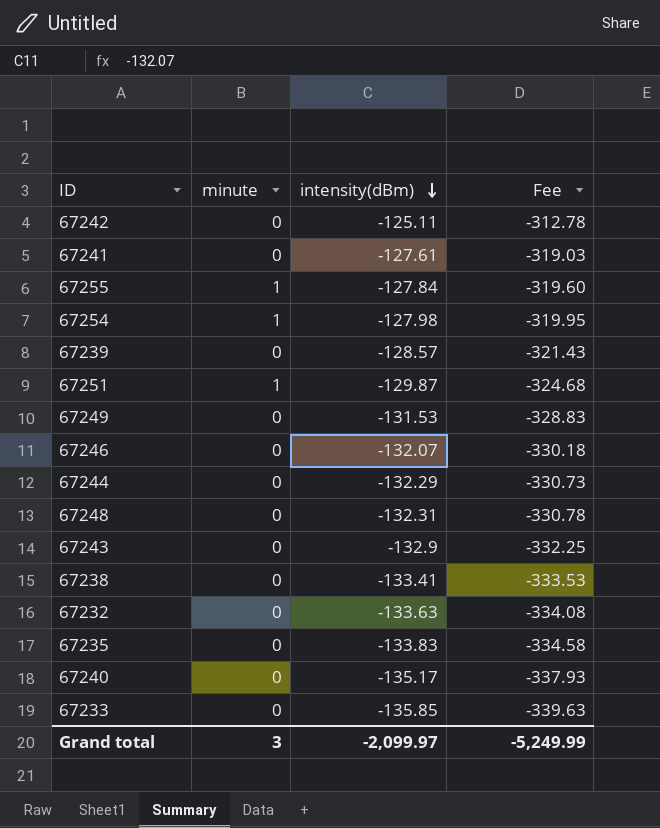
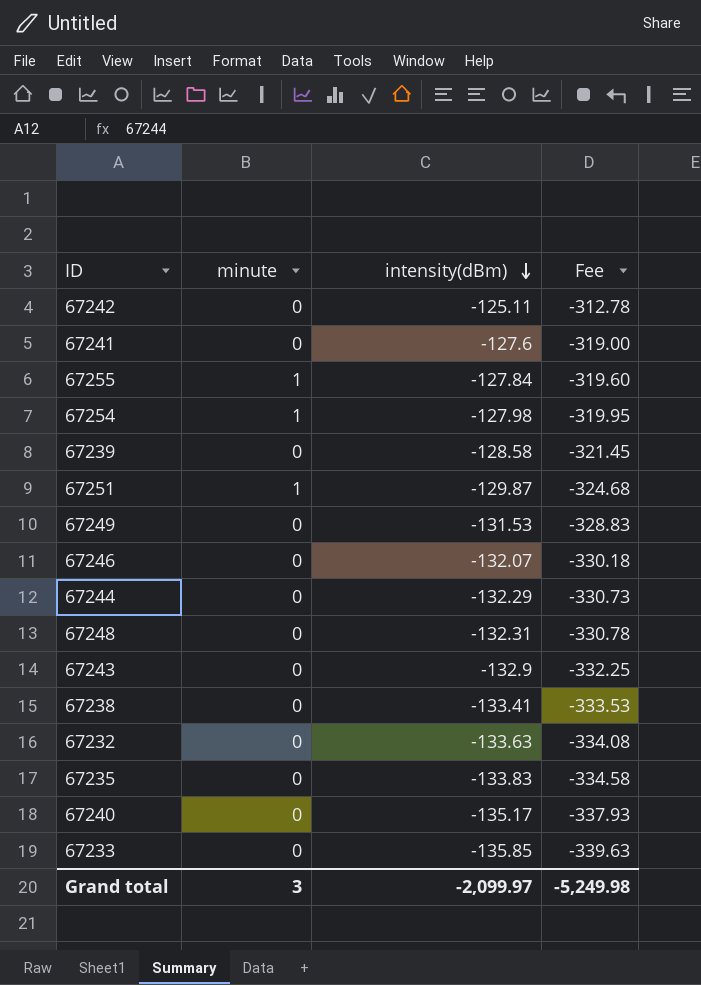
67241 | intensity(dBm): -127.61 -> -127.6
67241 | Fee: -319.03 -> -319.00
67239 | intensity(dBm): -128.57 -> -128.58
67239 | Fee: -321.43 -> -321.45
Grand total | Fee: -5,249.99 -> -5,249.98

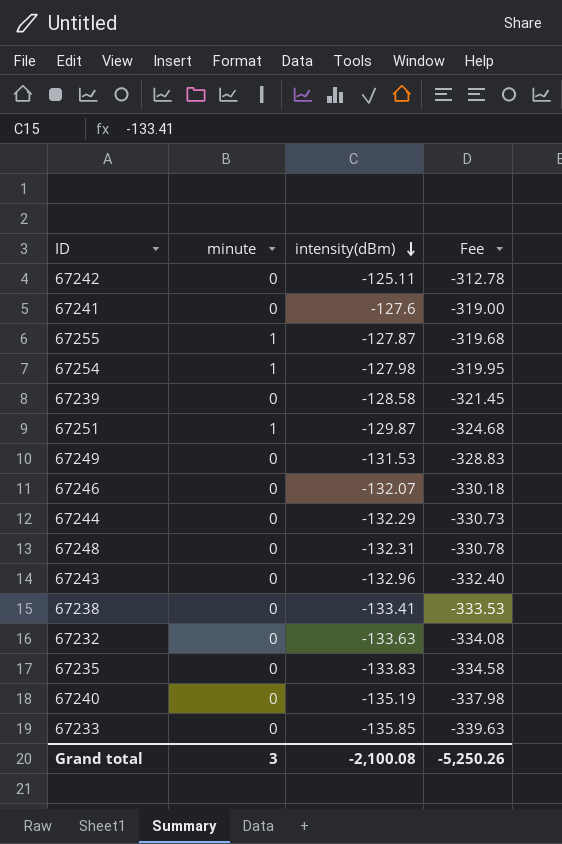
67255 | intensity(dBm): -127.84 -> -127.87
67255 | Fee: -319.60 -> -319.68
67243 | intensity(dBm): -132.9 -> -132.96
67243 | Fee: -332.25 -> -332.40
67240 | intensity(dBm): -135.17 -> -135.19
67240 | Fee: -337.93 -> -337.98
Grand total | intensity(dBm): -2,099.97 -> -2,100.08
Grand total | Fee: -5,249.98 -> -5,250.26

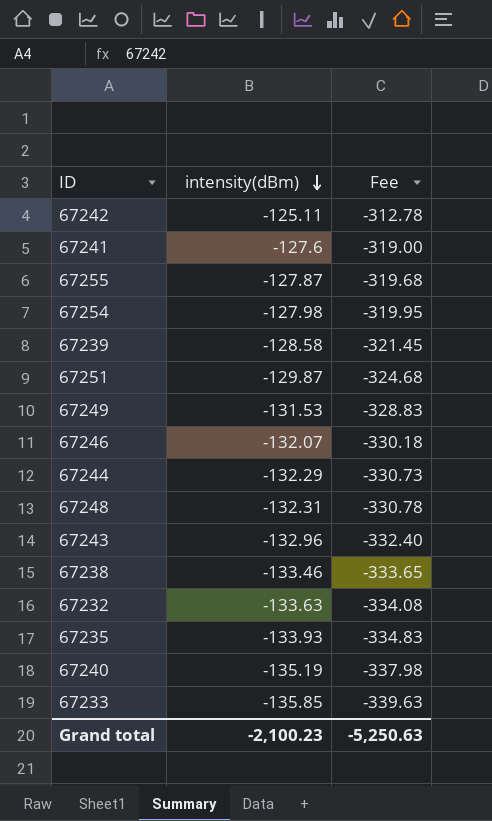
column minute | position: 2 -> none
67238 | intensity(dBm): -133.41 -> -133.46
67238 | Fee: -333.53 -> -333.65
67235 | intensity(dBm): -133.83 -> -133.93
67235 | Fee: -334.58 -> -334.83
Grand total | intensity(dBm): -2,100.08 -> -2,100.23
Grand total | Fee: -5,250.26 -> -5,250.63

